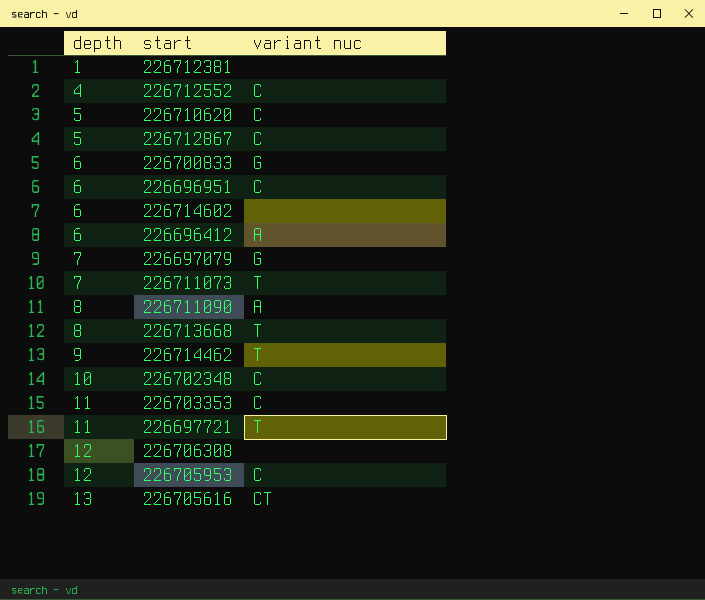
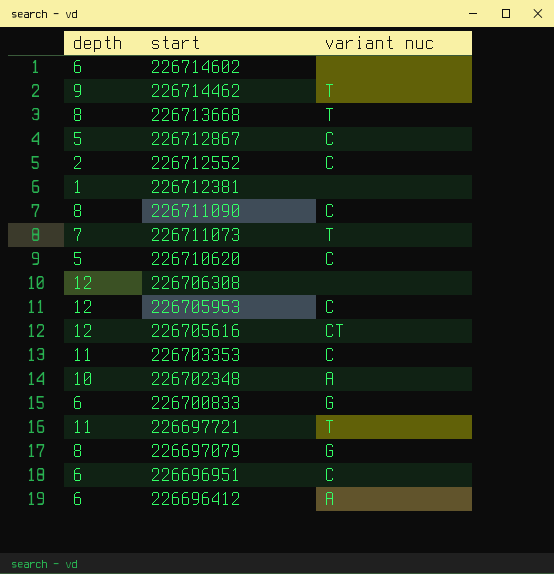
row order: depth ascending -> start descending
226712552 | depth: 4 -> 2
226711090 | variant nuc: A -> C
226705616 | depth: 13 -> 12
226702348 | variant nuc: C -> A
226697079 | depth: 7 -> 8

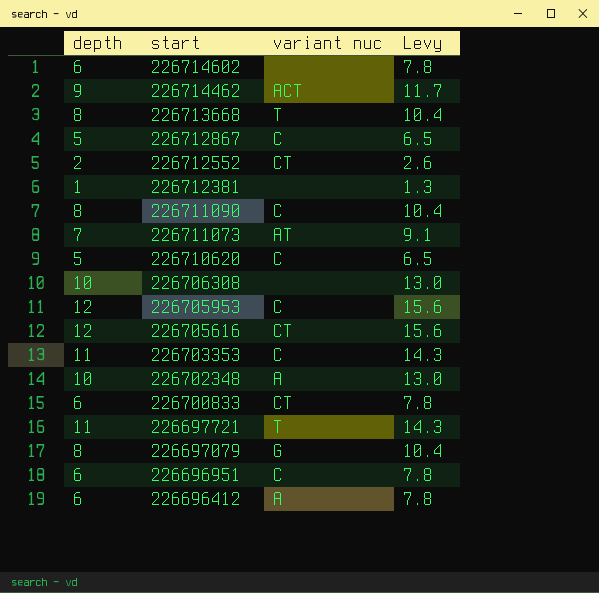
column Levy | formula: none -> [depth] * 1.3
226714462 | variant nuc: T -> ACT
226712552 | variant nuc: C -> CT
226711073 | variant nuc: T -> AT
226706308 | depth: 12 -> 10
226700833 | variant nuc: G -> CT

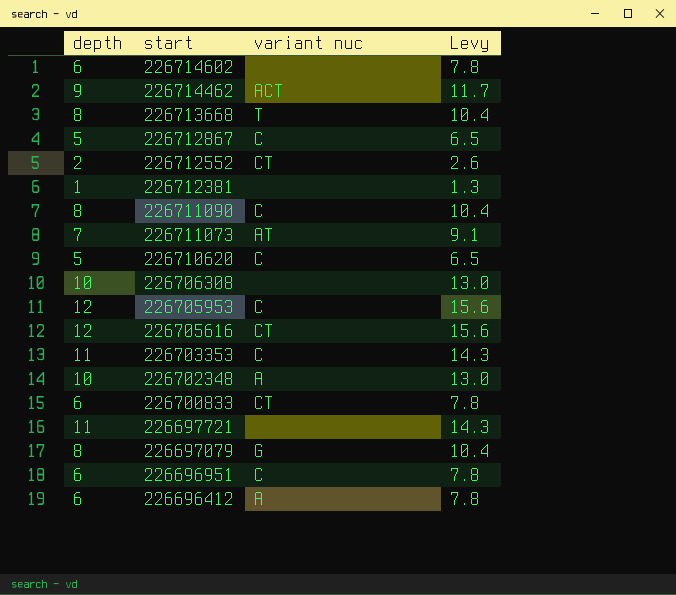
226697721 | variant nuc: T -> none

